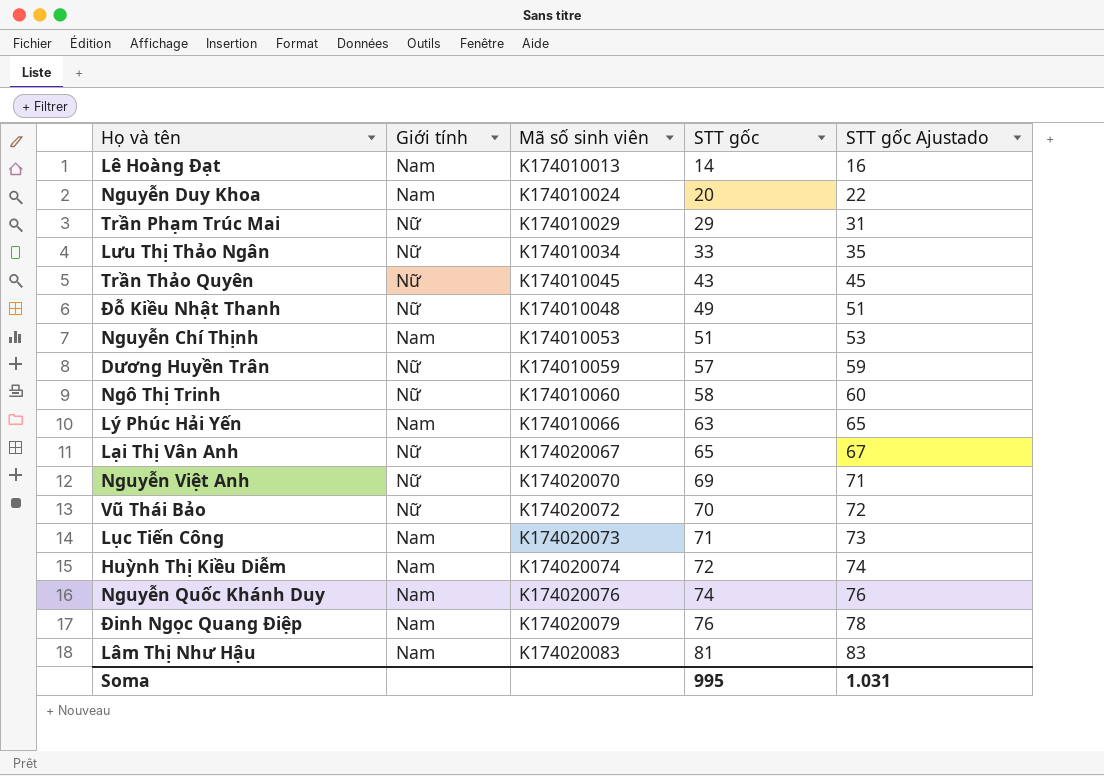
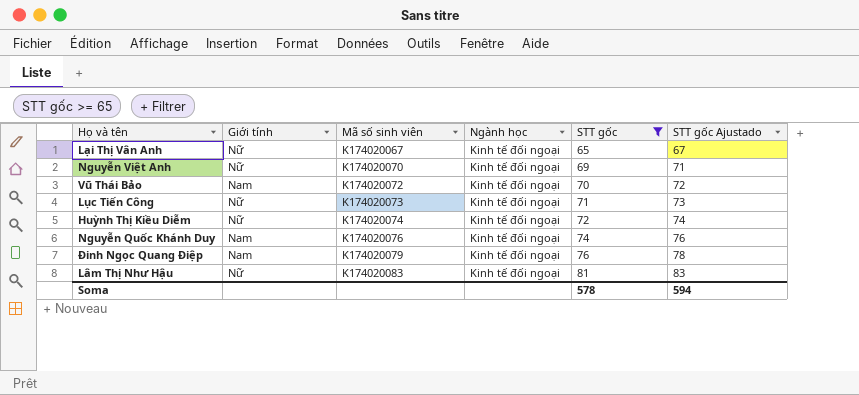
filter: none -> STT gốc >= 65
column Ngành học | position: none -> 4
Vũ Thái Bảo | Giới tính: Nữ -> Nam
Lục Tiến Công | Giới tính: Nam -> Nữ
Huỳnh Thị Kiều Diễm | Giới tính: Nam -> Nữ
Lâm Thị Như Hậu | Giới tính: Nam -> Nữ
Soma | STT gốc: 995 -> 578
Soma | STT gốc Ajustado: 1.031 -> 594

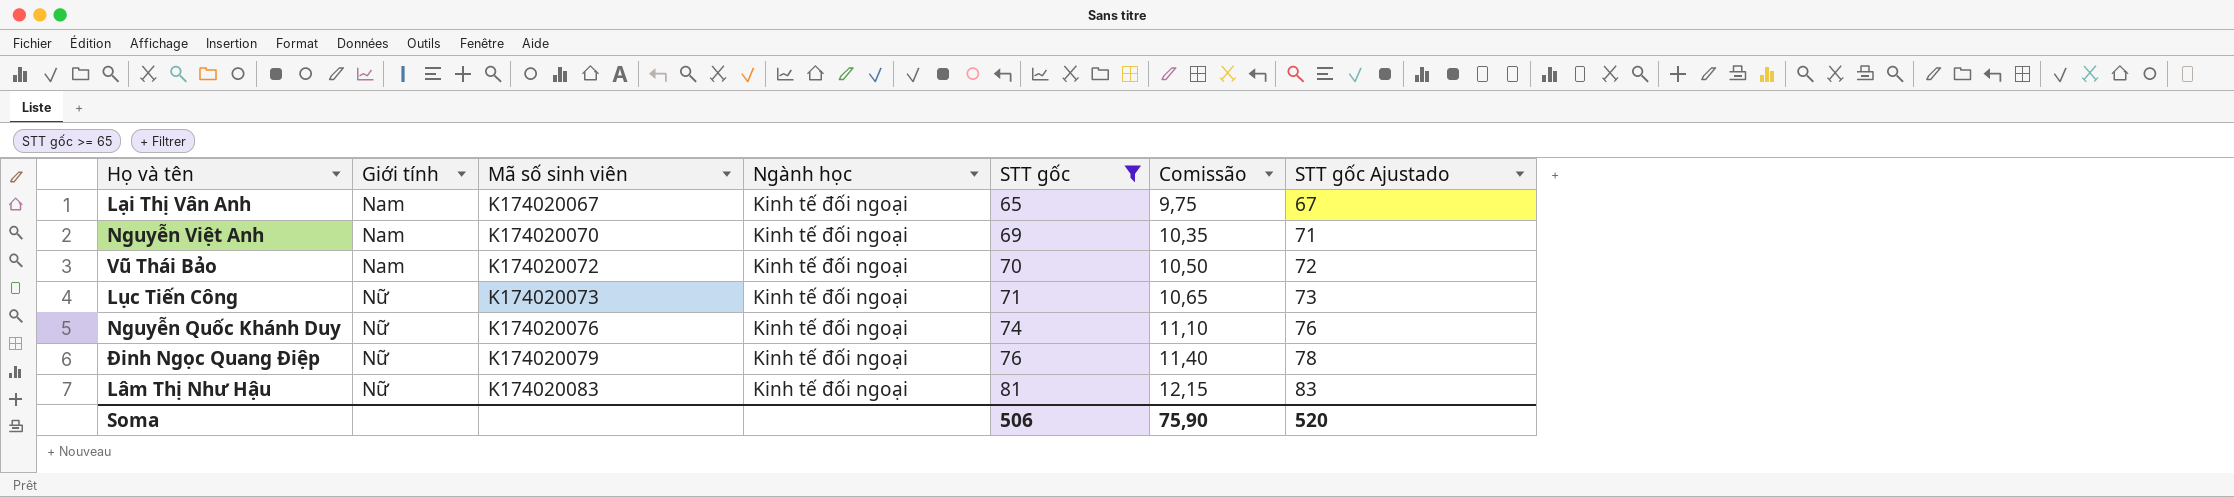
column Comissão | formula: none -> [STT gốc] * 0,15
row Huỳnh Thị Kiều Diễm: Nữ | K174020074 | Kinh tế đối ngoại | 72 | 74 -> none
Lại Thị Vân Anh | Giới tính: Nữ -> Nam
Nguyễn Việt Anh | Giới tính: Nữ -> Nam
Nguyễn Quốc Khánh Duy | Giới tính: Nam -> Nữ
Đinh Ngọc Quang Điệp | Giới tính: Nam -> Nữ
Soma | STT gốc: 578 -> 506
Soma | STT gốc Ajustado: 594 -> 520

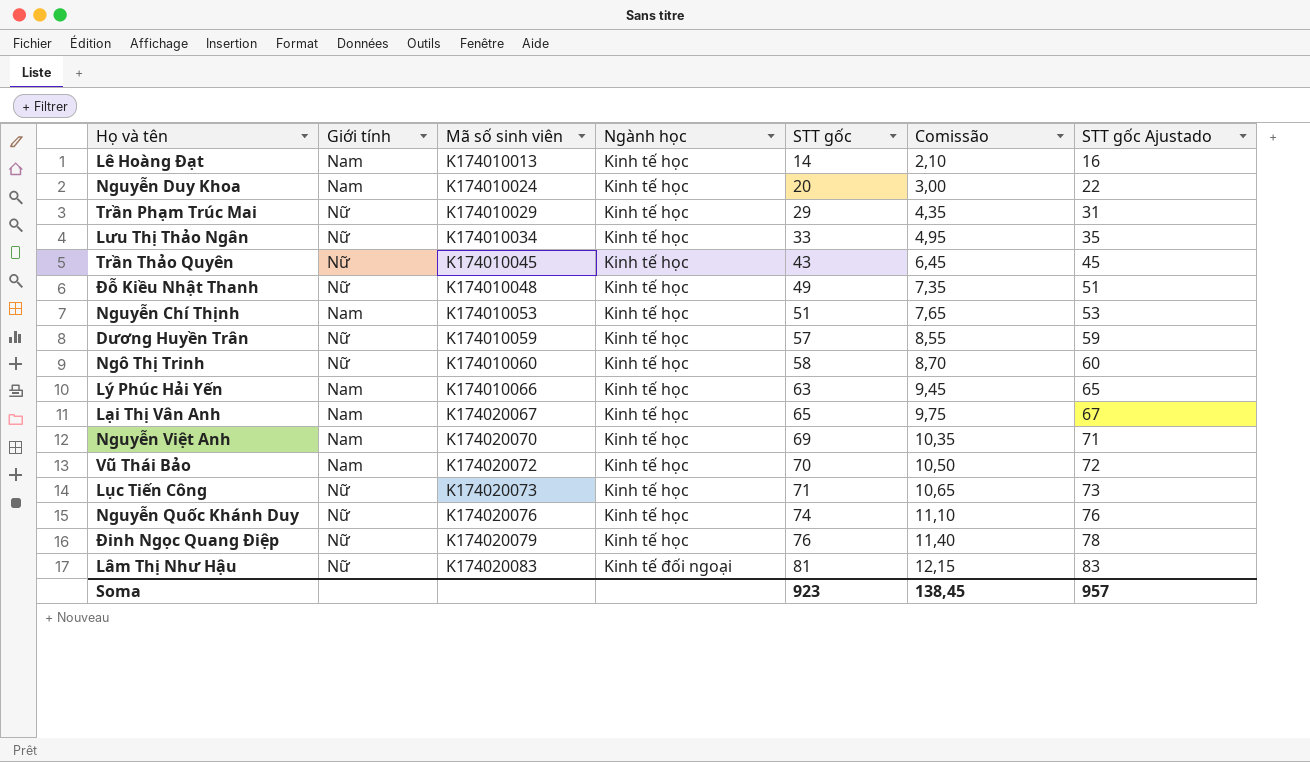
filter: STT gốc >= 65 -> none
Lại Thị Vân Anh | Ngành học: Kinh tế đối ngoại -> Kinh tế học
Nguyễn Việt Anh | Ngành học: Kinh tế đối ngoại -> Kinh tế học
Vũ Thái Bảo | Ngành học: Kinh tế đối ngoại -> Kinh tế học
Lục Tiến Công | Ngành học: Kinh tế đối ngoại -> Kinh tế học
Nguyễn Quốc Khánh Duy | Ngành học: Kinh tế đối ngoại -> Kinh tế học
Đinh Ngọc Quang Điệp | Ngành học: Kinh tế đối ngoại -> Kinh tế học
Soma | STT gốc: 506 -> 923
Soma | Comissão: 75,90 -> 138,45
Soma | STT gốc Ajustado: 520 -> 957

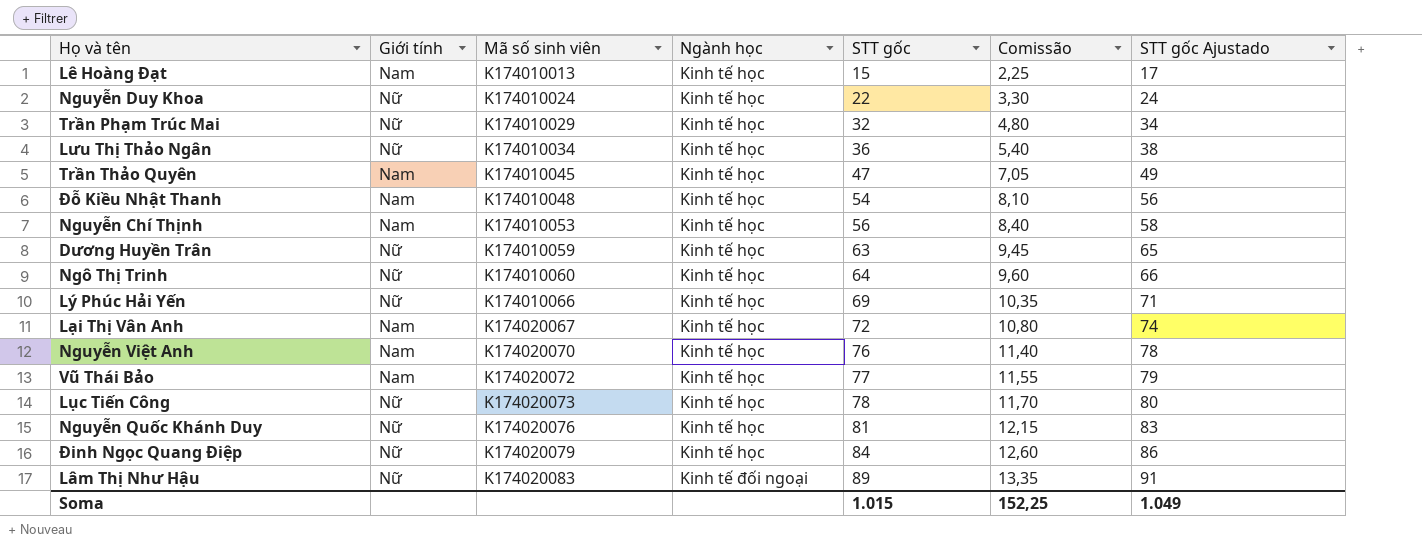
Lê Hoàng Đạt | STT gốc: 14 -> 15
Lê Hoàng Đạt | Comissão: 2,10 -> 2,25
Lê Hoàng Đạt | STT gốc Ajustado: 16 -> 17
Nguyễn Duy Khoa | Giới tính: Nam -> Nữ
Nguyễn Duy Khoa | STT gốc: 20 -> 22
Nguyễn Duy Khoa | Comissão: 3,00 -> 3,30
Nguyễn Duy Khoa | STT gốc Ajustado: 22 -> 24
Trần Phạm Trúc Mai | STT gốc: 29 -> 32
Trần Phạm Trúc Mai | Comissão: 4,35 -> 4,80
Trần Phạm Trúc Mai | STT gốc Ajustado: 31 -> 34
Lưu Thị Thảo Ngân | STT gốc: 33 -> 36
Lưu Thị Thảo Ngân | Comissão: 4,95 -> 5,40
Lưu Thị Thảo Ngân | STT gốc Ajustado: 35 -> 38
Trần Thảo Quyên | Giới tính: Nữ -> Nam
Trần Thảo Quyên | STT gốc: 43 -> 47
Trần Thảo Quyên | Comissão: 6,45 -> 7,05
Trần Thảo Quyên | STT gốc Ajustado: 45 -> 49
Đỗ Kiều Nhật Thanh | Giới tính: Nữ -> Nam
Đỗ Kiều Nhật Thanh | STT gốc: 49 -> 54
Đỗ Kiều Nhật Thanh | Comissão: 7,35 -> 8,10
Đỗ Kiều Nhật Thanh | STT gốc Ajustado: 51 -> 56
Nguyễn Chí Thịnh | STT gốc: 51 -> 56
Nguyễn Chí Thịnh | Comissão: 7,65 -> 8,40
Nguyễn Chí Thịnh | STT gốc Ajustado: 53 -> 58
Dương Huyền Trân | STT gốc: 57 -> 63
Dương Huyền Trân | Comissão: 8,55 -> 9,45
Dương Huyền Trân | STT gốc Ajustado: 59 -> 65
Ngô Thị Trinh | STT gốc: 58 -> 64
Ngô Thị Trinh | Comissão: 8,70 -> 9,60
Ngô Thị Trinh | STT gốc Ajustado: 60 -> 66
Lý Phúc Hải Yến | Giới tính: Nam -> Nữ
Lý Phúc Hải Yến | STT gốc: 63 -> 69
Lý Phúc Hải Yến | Comissão: 9,45 -> 10,35
Lý Phúc Hải Yến | STT gốc Ajustado: 65 -> 71
Lại Thị Vân Anh | STT gốc: 65 -> 72
Lại Thị Vân Anh | Comissão: 9,75 -> 10,80
Lại Thị Vân Anh | STT gốc Ajustado: 67 -> 74
Nguyễn Việt Anh | STT gốc: 69 -> 76
Nguyễn Việt Anh | Comissão: 10,35 -> 11,40
Nguyễn Việt Anh | STT gốc Ajustado: 71 -> 78
Vũ Thái Bảo | STT gốc: 70 -> 77
Vũ Thái Bảo | Comissão: 10,50 -> 11,55
Vũ Thái Bảo | STT gốc Ajustado: 72 -> 79
Lục Tiến Công | STT gốc: 71 -> 78
Lục Tiến Công | Comissão: 10,65 -> 11,70
Lục Tiến Công | STT gốc Ajustado: 73 -> 80
Nguyễn Quốc Khánh Duy | STT gốc: 74 -> 81
Nguyễn Quốc Khánh Duy | Comissão: 11,10 -> 12,15
Nguyễn Quốc Khánh Duy | STT gốc Ajustado: 76 -> 83
Đinh Ngọc Quang Điệp | STT gốc: 76 -> 84
Đinh Ngọc Quang Điệp | Comissão: 11,40 -> 12,60
Đinh Ngọc Quang Điệp | STT gốc Ajustado: 78 -> 86
Lâm Thị Như Hậu | STT gốc: 81 -> 89
Lâm Thị Như Hậu | Comissão: 12,15 -> 13,35
Lâm Thị Như Hậu | STT gốc Ajustado: 83 -> 91
Soma | STT gốc: 923 -> 1.015
Soma | Comissão: 138,45 -> 152,25
Soma | STT gốc Ajustado: 957 -> 1.049

